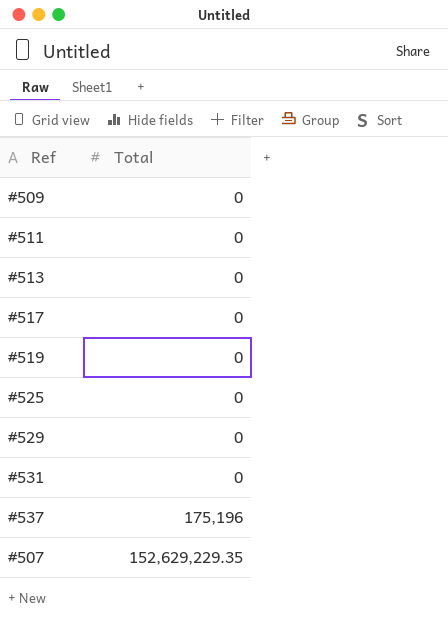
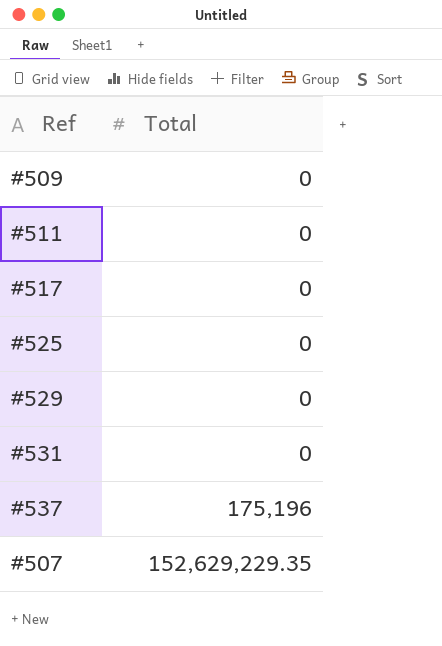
row #513: 0 -> none
row #519: 0 -> none

